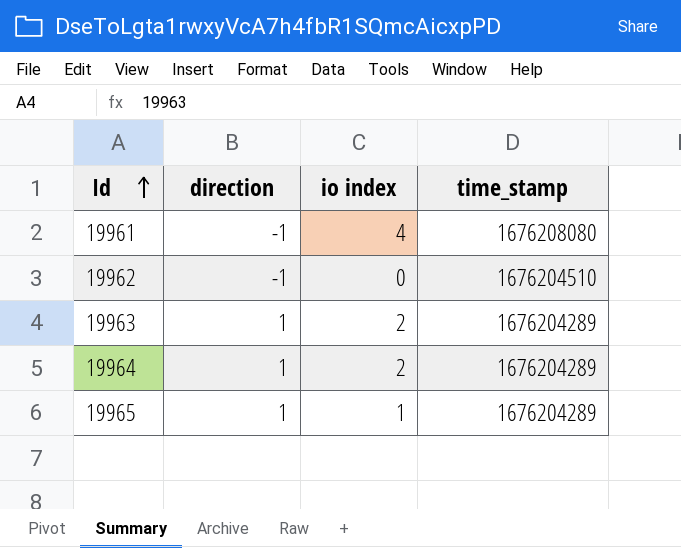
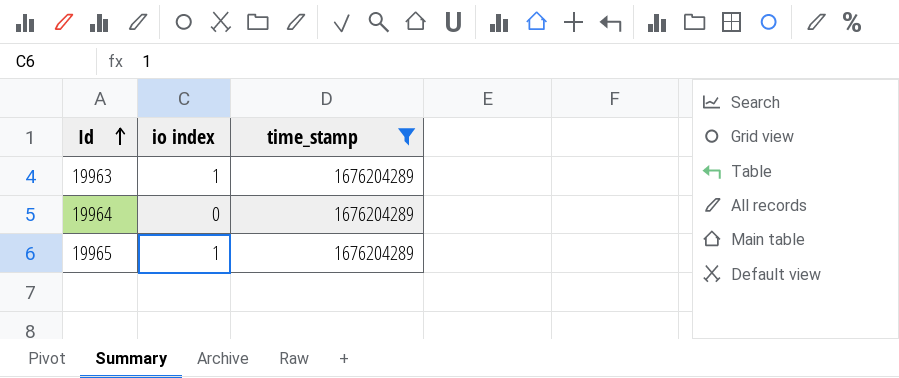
filter: none -> time_stamp = 1676204289
column direction | position: 2 -> none
19963 | io index: 2 -> 1
19964 | io index: 2 -> 0

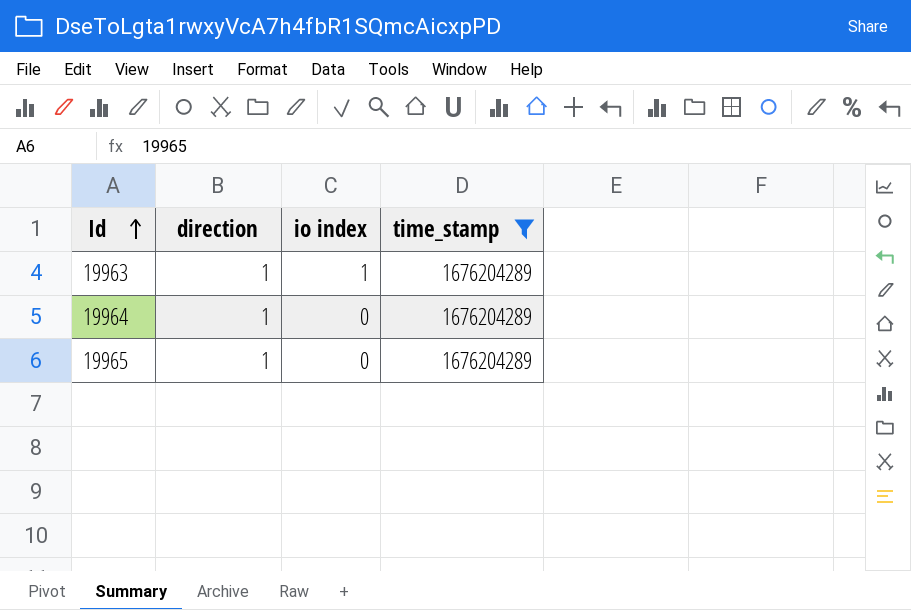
column direction | position: none -> 2
19965 | io index: 1 -> 0

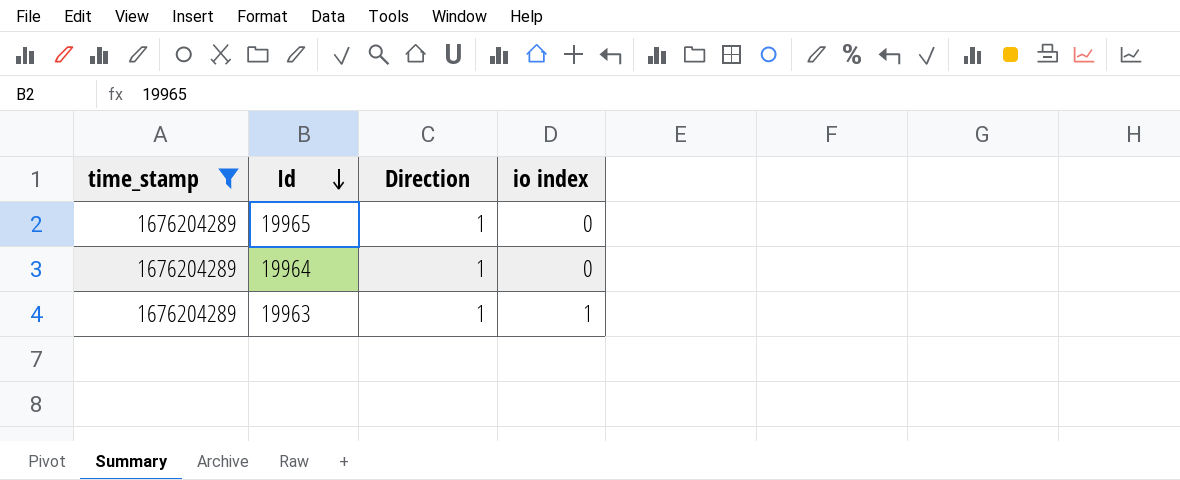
row order: Id ascending -> Id descending
column time_stamp | position: 4 -> 1
column name: direction -> Direction

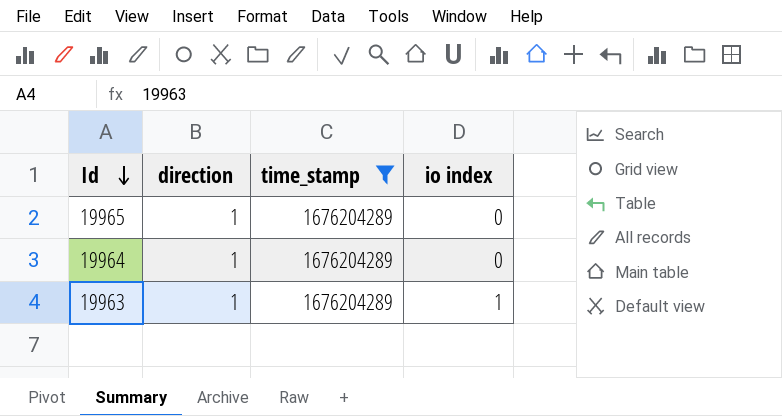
column name: Direction -> direction
column time_stamp | position: 1 -> 3

